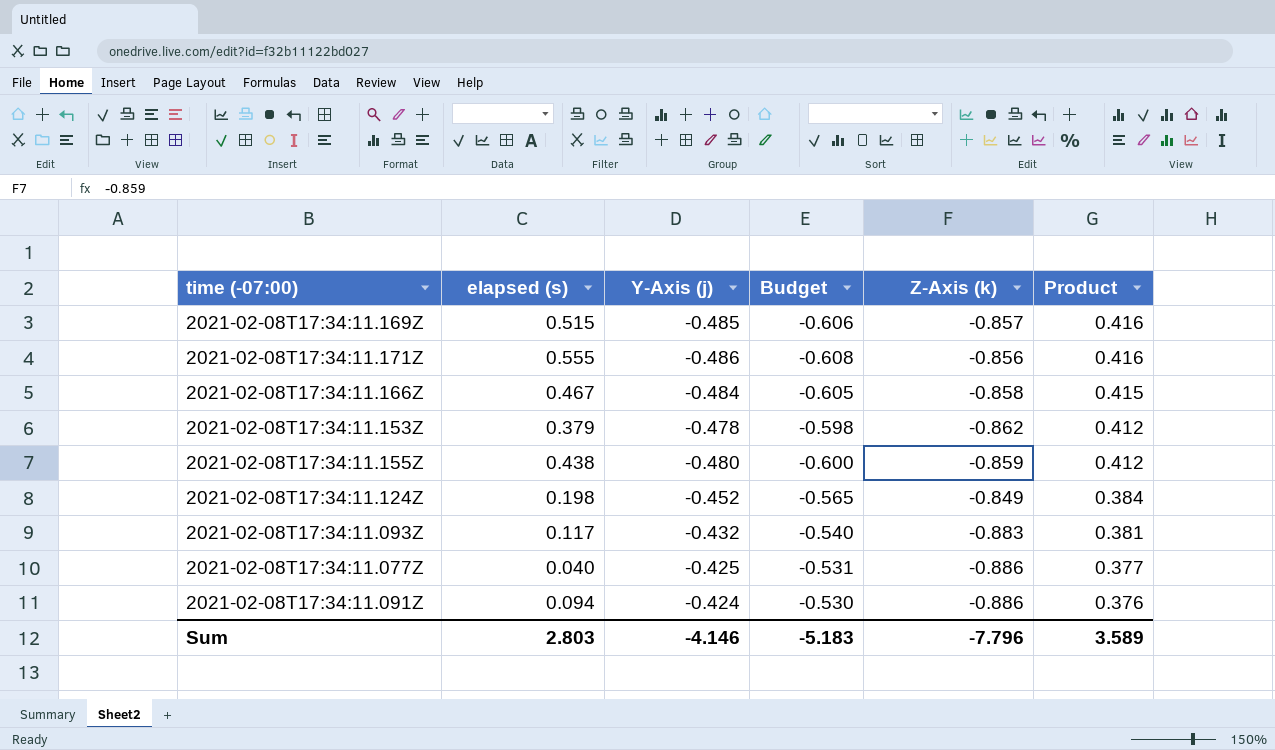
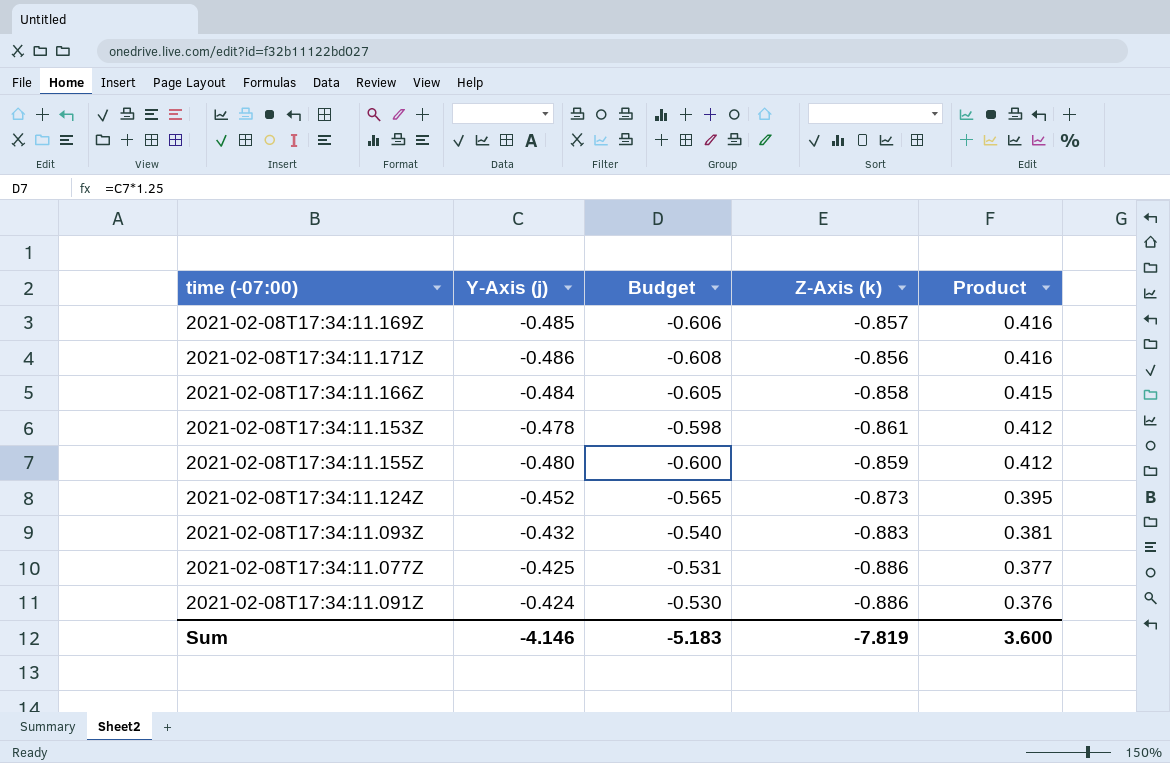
column elapsed (s) | position: 2 -> none
2021-02-08T17:34:11.153Z | Z-Axis (k): -0.862 -> -0.861
2021-02-08T17:34:11.124Z | Z-Axis (k): -0.849 -> -0.873
2021-02-08T17:34:11.124Z | Product: 0.384 -> 0.395
Sum | Z-Axis (k): -7.796 -> -7.819
Sum | Product: 3.589 -> 3.600

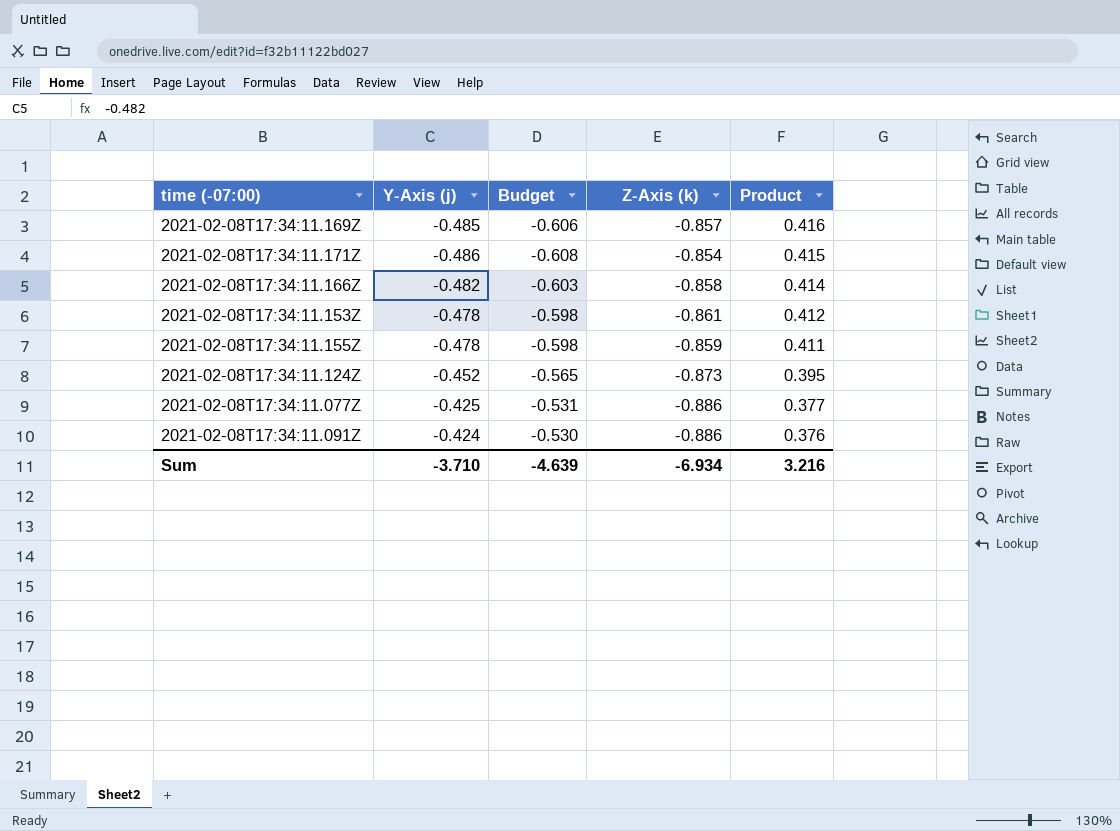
row 2021-02-08T17:34:11.093Z: -0.432 | -0.540 | -0.883 | 0.381 -> none
2021-02-08T17:34:11.171Z | Z-Axis (k): -0.856 -> -0.854
2021-02-08T17:34:11.171Z | Product: 0.416 -> 0.415
2021-02-08T17:34:11.166Z | Y-Axis (j): -0.484 -> -0.482
2021-02-08T17:34:11.166Z | Budget: -0.605 -> -0.603
2021-02-08T17:34:11.166Z | Product: 0.415 -> 0.414
2021-02-08T17:34:11.155Z | Y-Axis (j): -0.480 -> -0.478
2021-02-08T17:34:11.155Z | Budget: -0.600 -> -0.598
2021-02-08T17:34:11.155Z | Product: 0.412 -> 0.411
Sum | Y-Axis (j): -4.146 -> -3.710
Sum | Budget: -5.183 -> -4.639
Sum | Z-Axis (k): -7.819 -> -6.934
Sum | Product: 3.600 -> 3.216

